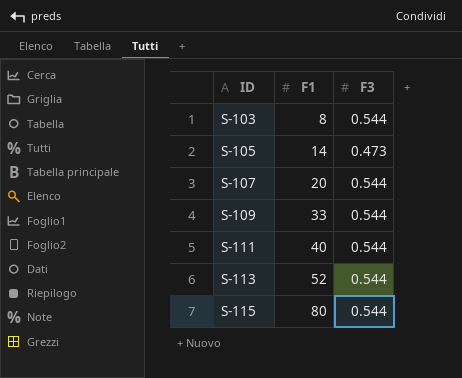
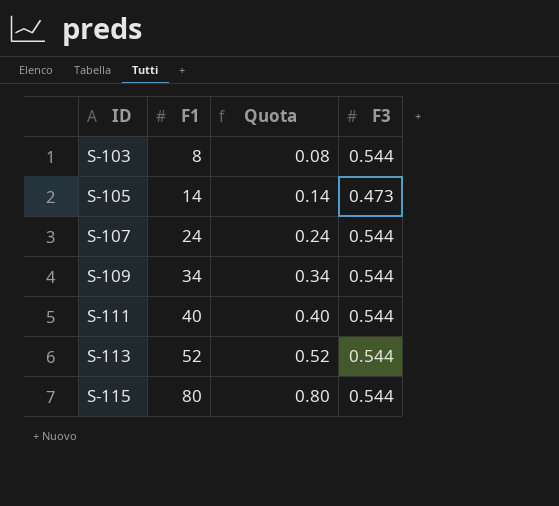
column Quota | formula: none -> [F1] * 0.01
S-107 | F1: 20 -> 24
S-109 | F1: 33 -> 34

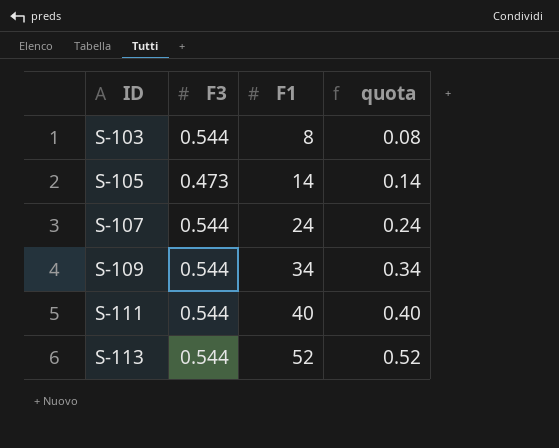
column F3 | position: 4 -> 2
column name: Quota -> quota
row S-115: 80 | 0.80 | 0.544 -> none

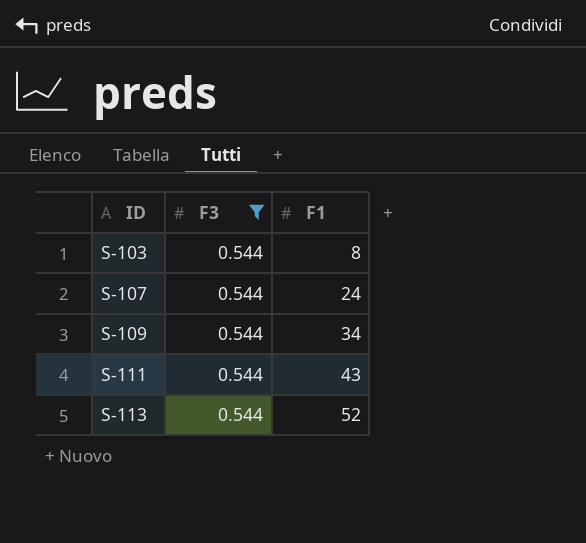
filter: none -> F3 = 0.544
column quota | formula: [F1] * 0.01 -> none
S-111 | F1: 40 -> 43

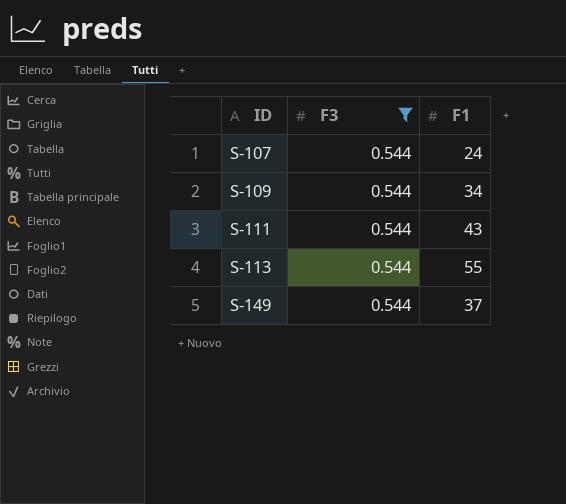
row S-103: 0.544 | 8 -> none
S-113 | F1: 52 -> 55
row S-149: none -> 0.544 | 37

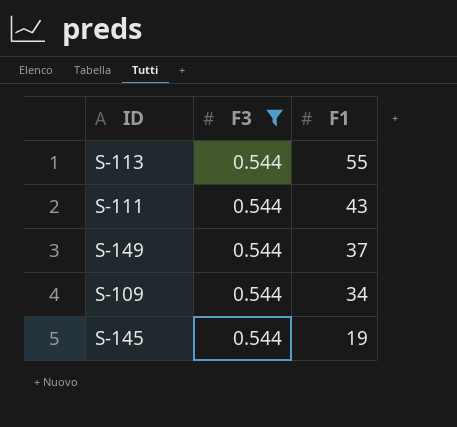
row order: ID ascending -> F1 descending
row S-107: 0.544 | 24 -> none
row S-145: none -> 0.544 | 19

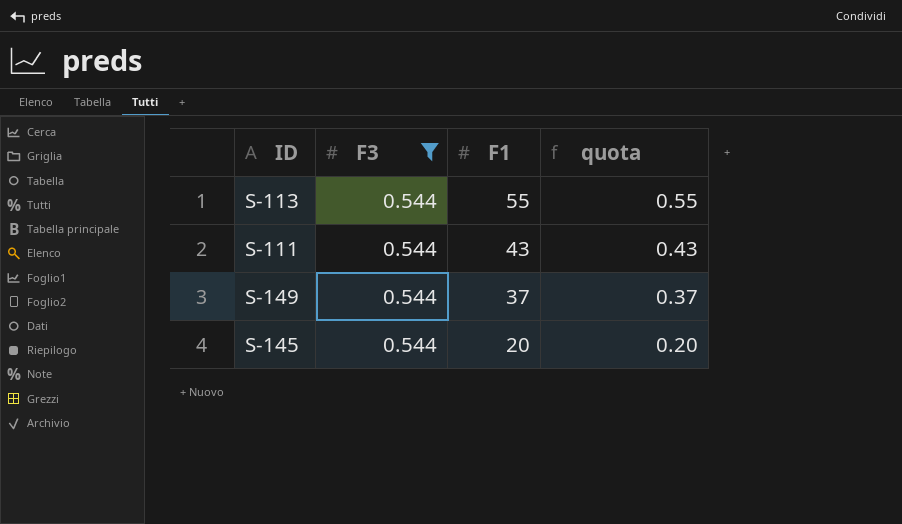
column quota | formula: none -> [F1] * 0.01
row S-109: 0.544 | 34 -> none
S-145 | F1: 19 -> 20

